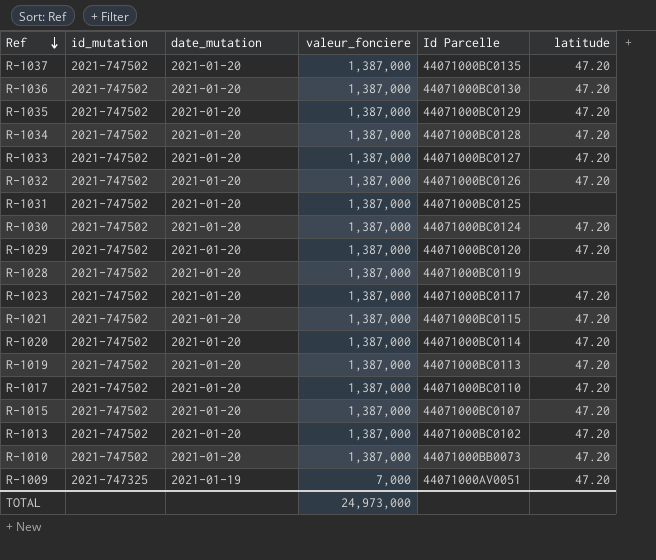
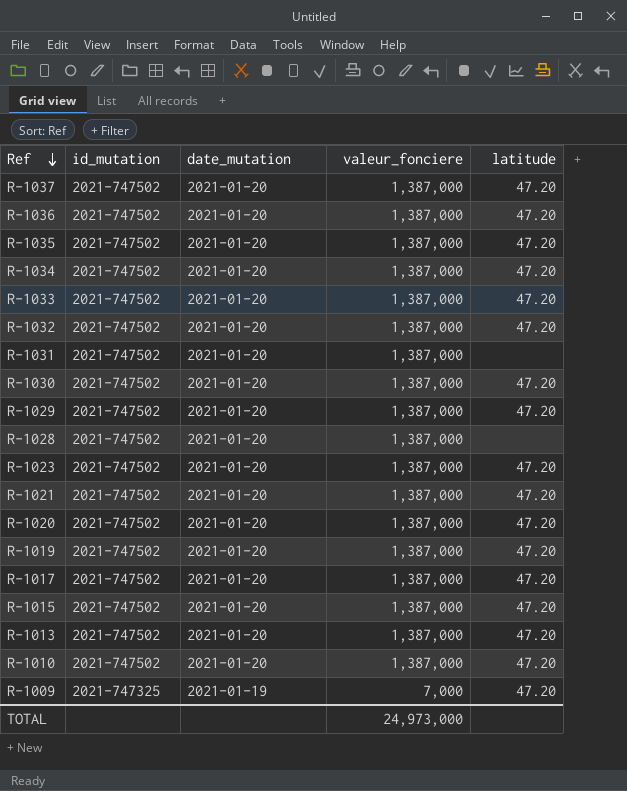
column Id Parcelle | position: 5 -> none

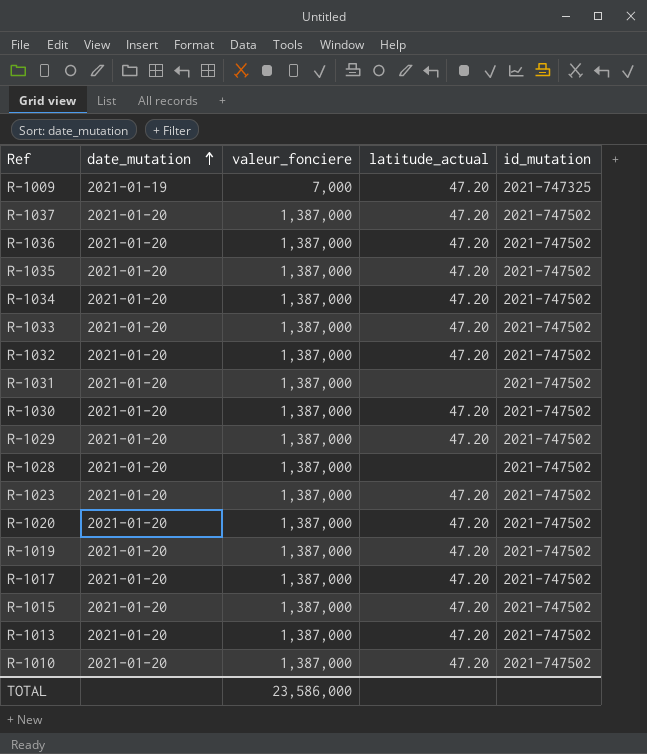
row order: Ref descending -> date_mutation ascending
column name: latitude -> latitude_actual
column id_mutation | position: 2 -> 5
row R-1021: 2021-747502 | 2021-01-20 | 1,387,000 | 47.20 -> none
TOTAL | valeur_fonciere: 24,973,000 -> 23,586,000

